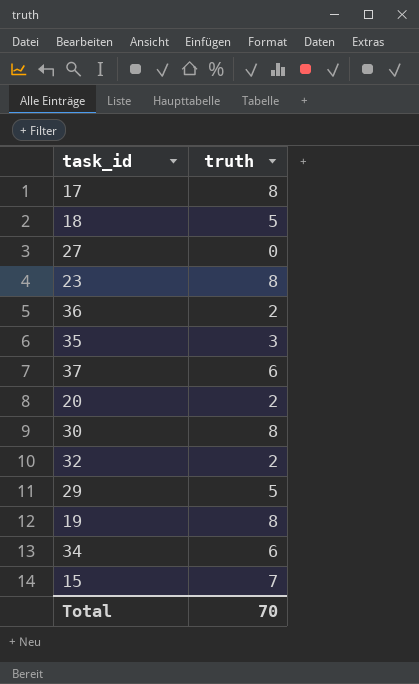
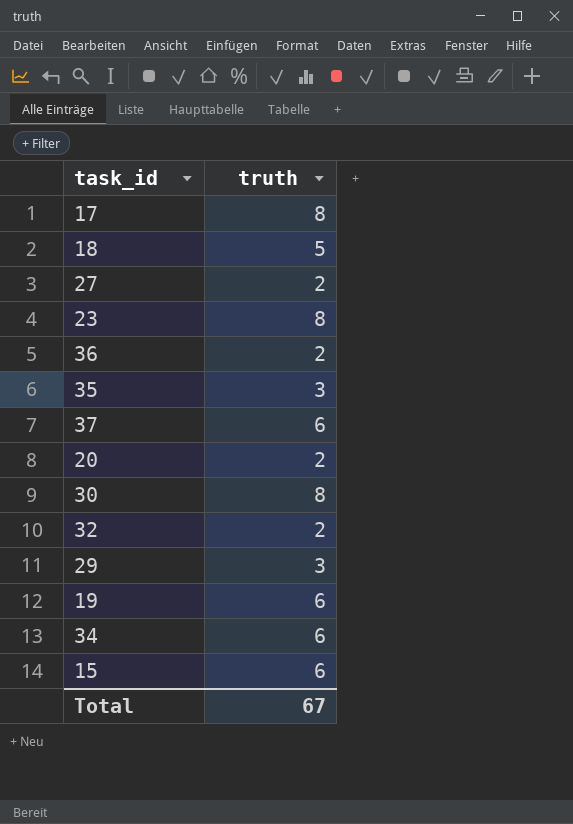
27 | truth: 0 -> 2
29 | truth: 5 -> 3
19 | truth: 8 -> 6
15 | truth: 7 -> 6
Total | truth: 70 -> 67

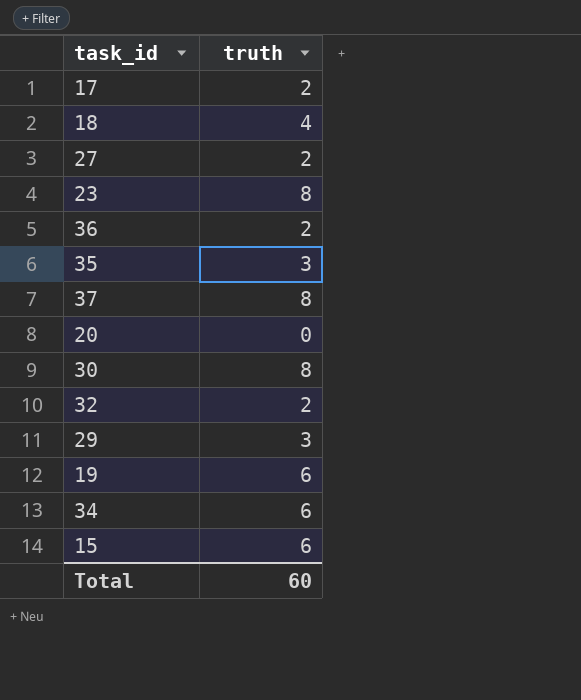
17 | truth: 8 -> 2
18 | truth: 5 -> 4
37 | truth: 6 -> 8
20 | truth: 2 -> 0
Total | truth: 67 -> 60

